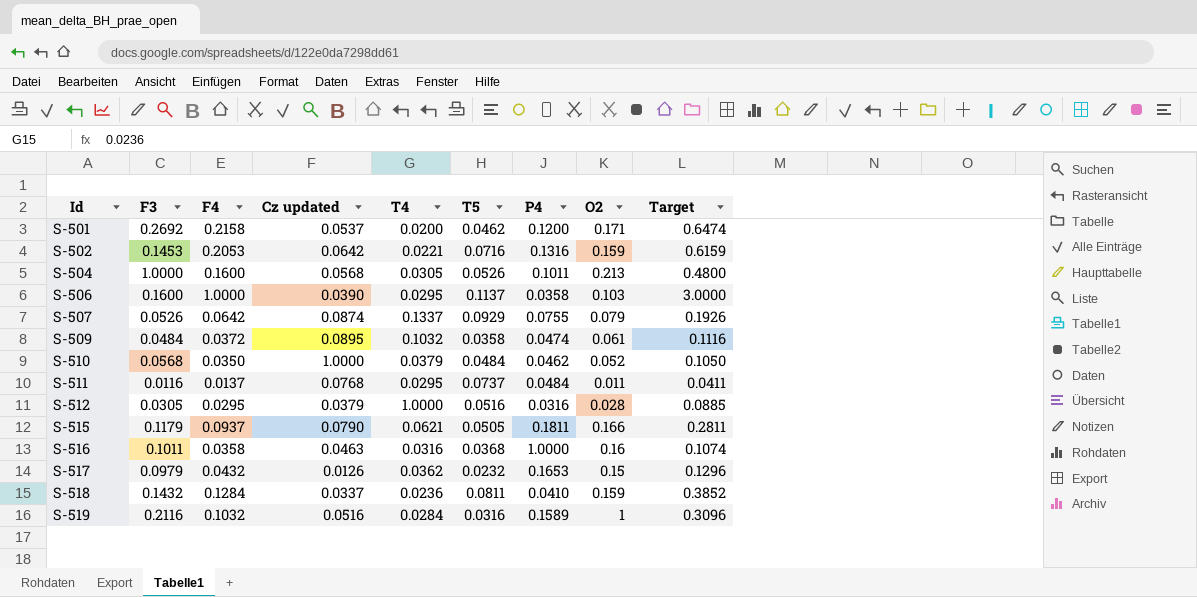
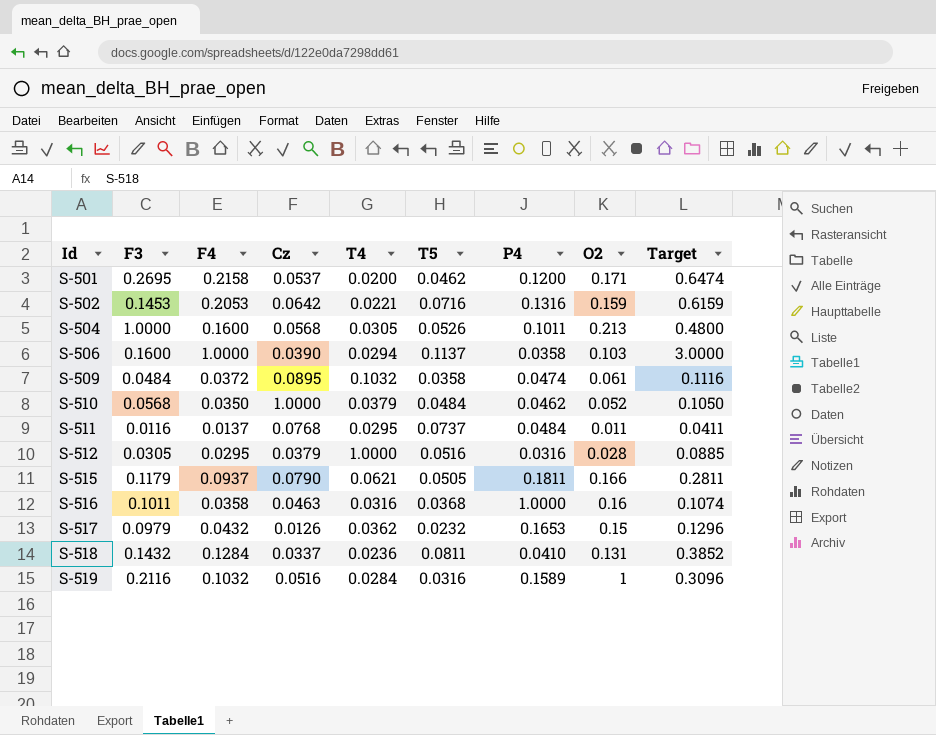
column name: Cz updated -> Cz
row S-507: 0.0526 | 0.0642 | 0.0874 | 0.1337 | 0.0929 | 0.0755 | 0.079 | 0.1926 -> none
S-501 | F3: 0.2692 -> 0.2695
S-506 | T4: 0.0295 -> 0.0294
S-518 | O2: 0.159 -> 0.131

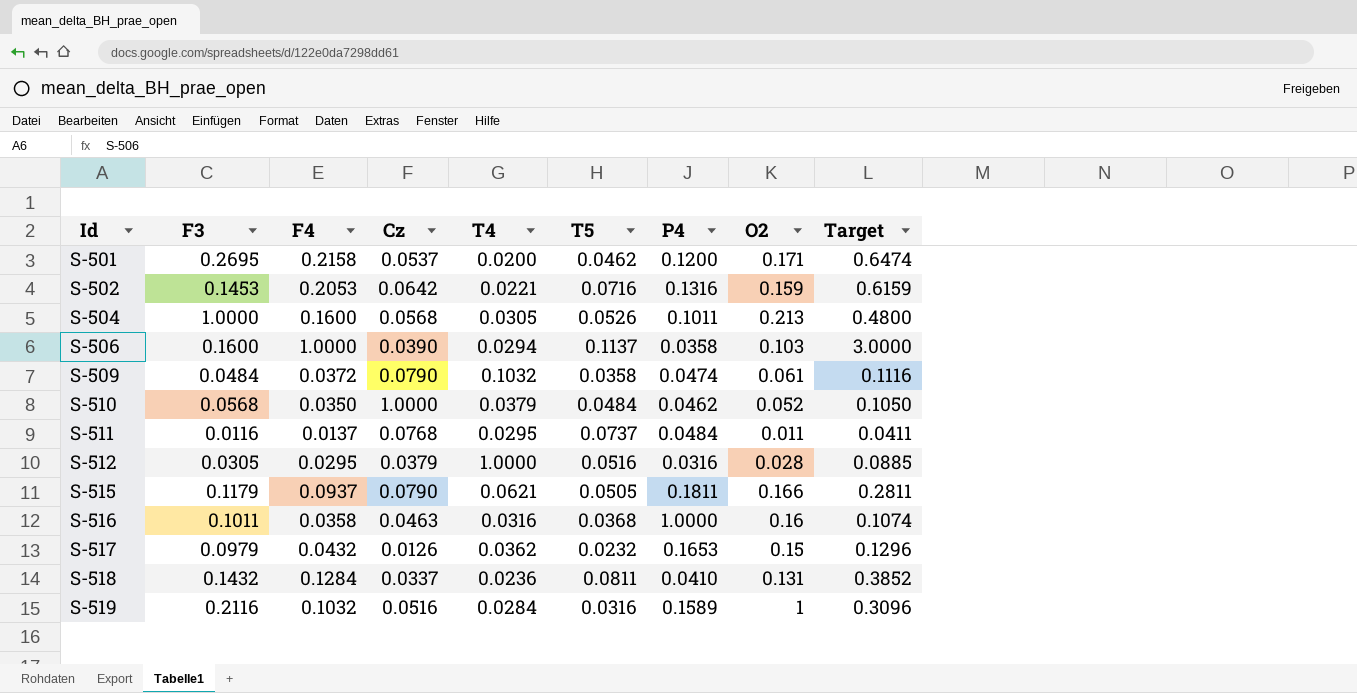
S-509 | Cz: 0.0895 -> 0.0790

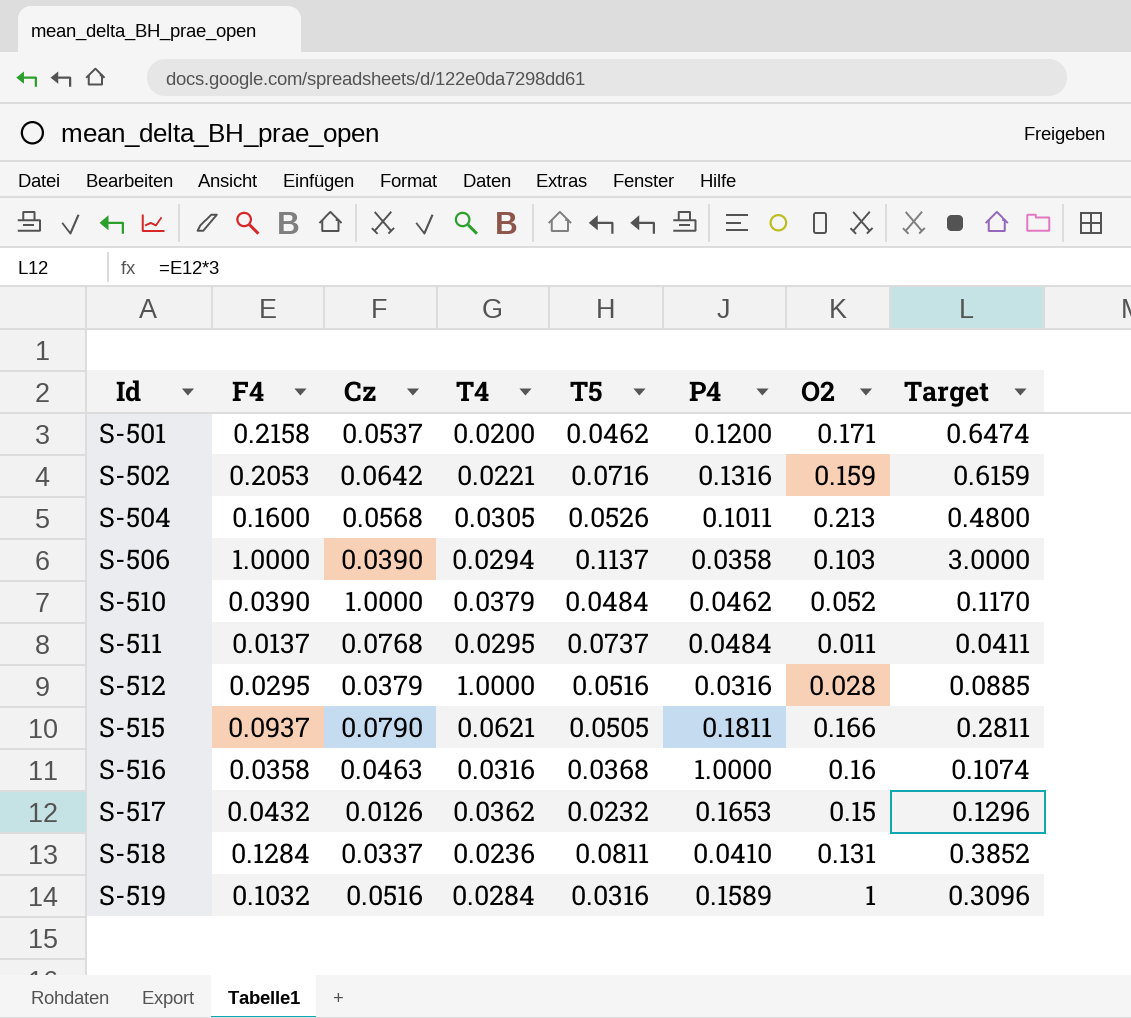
column F3 | position: 2 -> none
row S-509: 0.0484 | 0.0372 | 0.0790 | 0.1032 | 0.0358 | 0.0474 | 0.061 | 0.1116 -> none
S-510 | F4: 0.0350 -> 0.0390
S-510 | Target: 0.1050 -> 0.1170

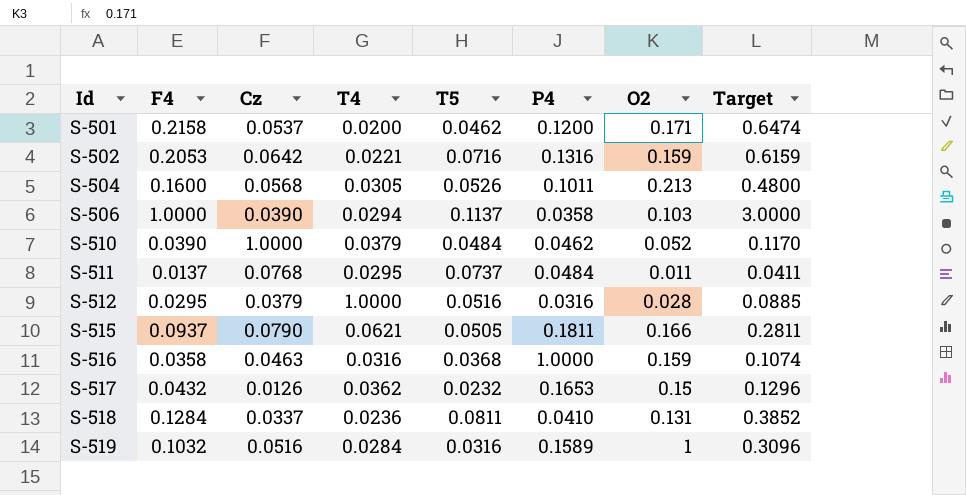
S-516 | O2: 0.16 -> 0.159

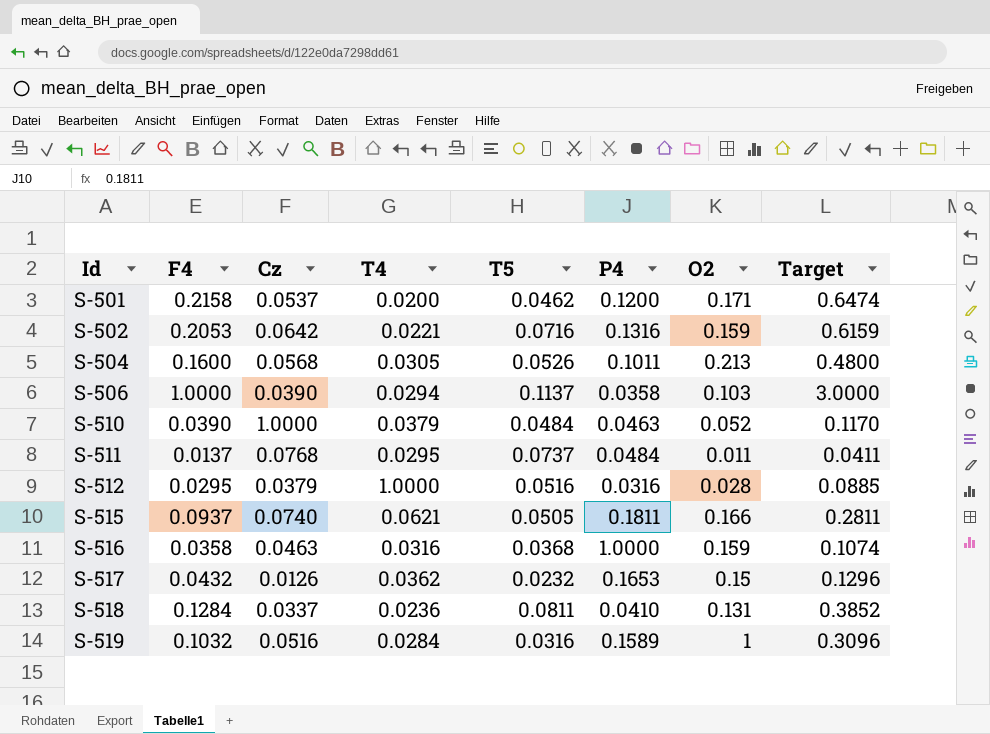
S-510 | P4: 0.0462 -> 0.0463
S-515 | Cz: 0.0790 -> 0.0740

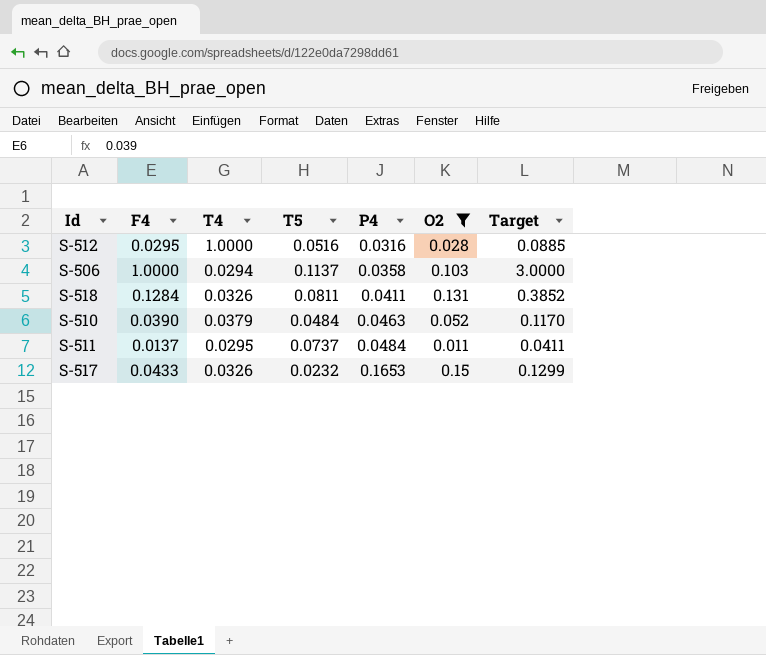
filter: none -> O2 <= 0.15
row order: Id ascending -> P4 ascending
column Cz | position: 3 -> none
S-518 | T4: 0.0236 -> 0.0326
S-518 | P4: 0.0410 -> 0.0411
S-517 | F4: 0.0432 -> 0.0433
S-517 | T4: 0.0362 -> 0.0326
S-517 | Target: 0.1296 -> 0.1299

